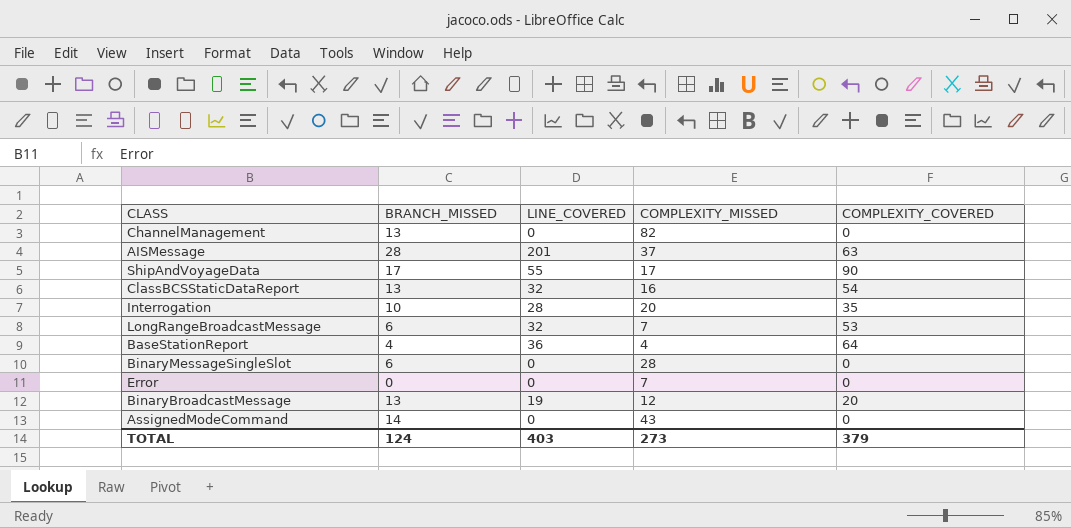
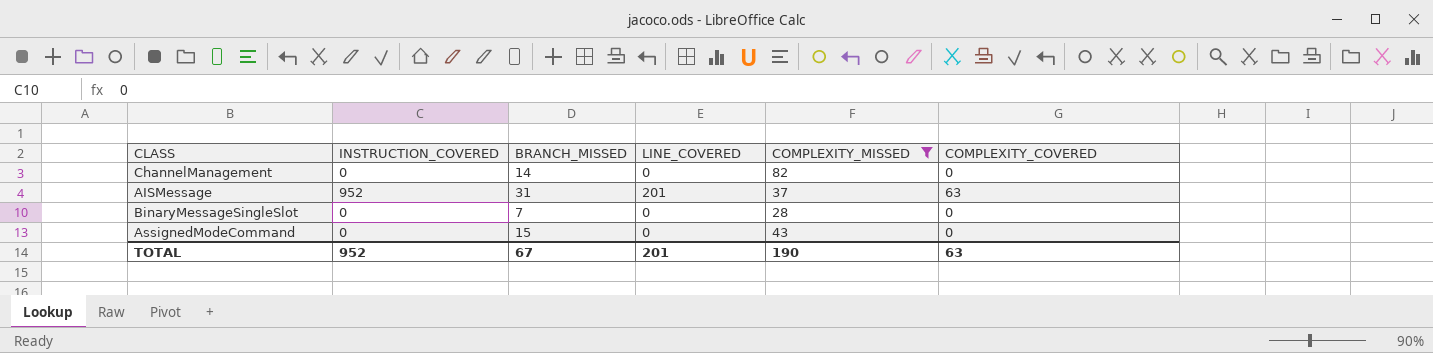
filter: none -> COMPLEXITY_MISSED >= 28
column INSTRUCTION_COVERED | position: none -> 2
ChannelManagement | BRANCH_MISSED: 13 -> 14
AISMessage | BRANCH_MISSED: 28 -> 31
BinaryMessageSingleSlot | BRANCH_MISSED: 6 -> 7
AssignedModeCommand | BRANCH_MISSED: 14 -> 15
TOTAL | BRANCH_MISSED: 124 -> 67
TOTAL | LINE_COVERED: 403 -> 201
TOTAL | COMPLEXITY_MISSED: 273 -> 190
TOTAL | COMPLEXITY_COVERED: 379 -> 63

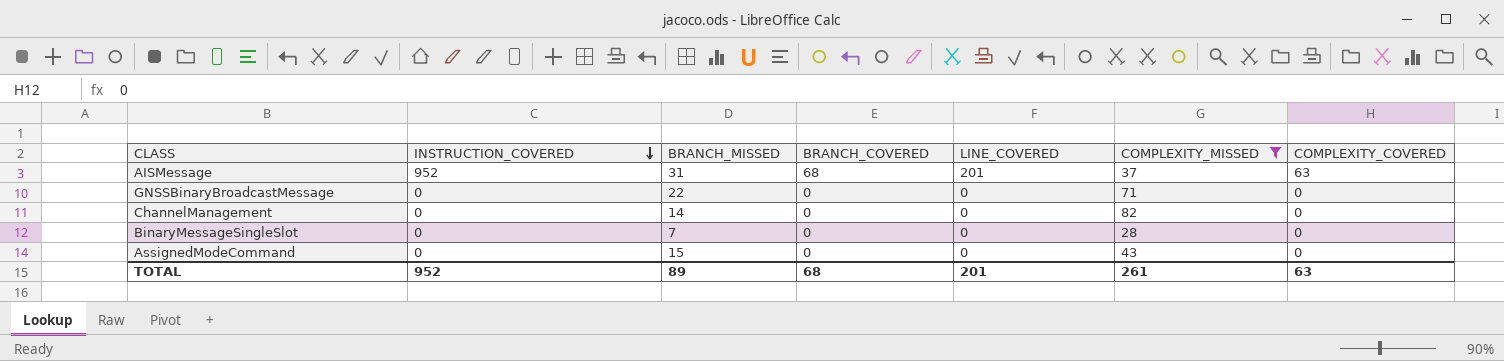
row order: none -> INSTRUCTION_COVERED descending
column BRANCH_COVERED | position: none -> 4
row GNSSBinaryBroadcastMessage: none -> 0 | 22 | 0 | 0 | 71 | 0
TOTAL | BRANCH_MISSED: 67 -> 89
TOTAL | COMPLEXITY_MISSED: 190 -> 261

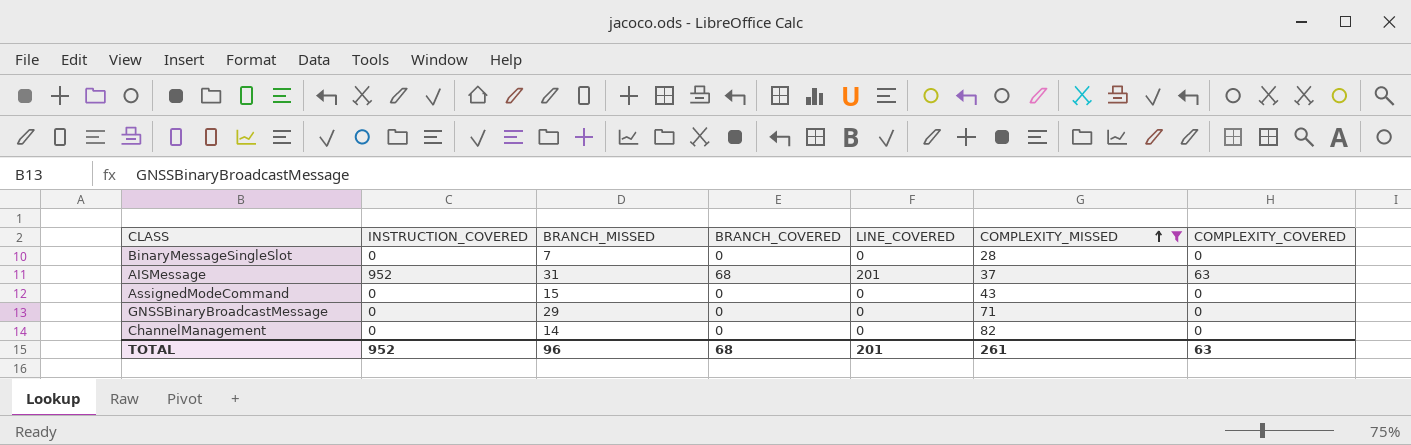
row order: INSTRUCTION_COVERED descending -> COMPLEXITY_MISSED ascending
GNSSBinaryBroadcastMessage | BRANCH_MISSED: 22 -> 29
TOTAL | BRANCH_MISSED: 89 -> 96

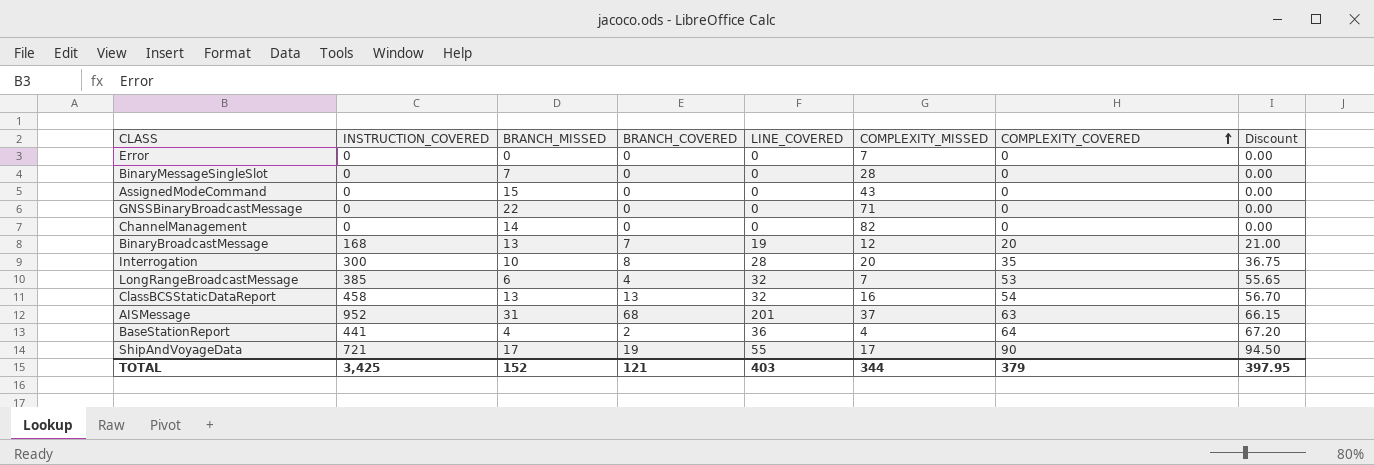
filter: COMPLEXITY_MISSED >= 28 -> none
row order: COMPLEXITY_MISSED ascending -> COMPLEXITY_COVERED ascending
column Discount | formula: none -> [COMPLEXITY_COVERED] * 1.05
GNSSBinaryBroadcastMessage | BRANCH_MISSED: 29 -> 22
TOTAL | INSTRUCTION_COVERED: 952 -> 3,425
TOTAL | BRANCH_MISSED: 96 -> 152
TOTAL | BRANCH_COVERED: 68 -> 121
TOTAL | LINE_COVERED: 201 -> 403
TOTAL | COMPLEXITY_MISSED: 261 -> 344
TOTAL | COMPLEXITY_COVERED: 63 -> 379

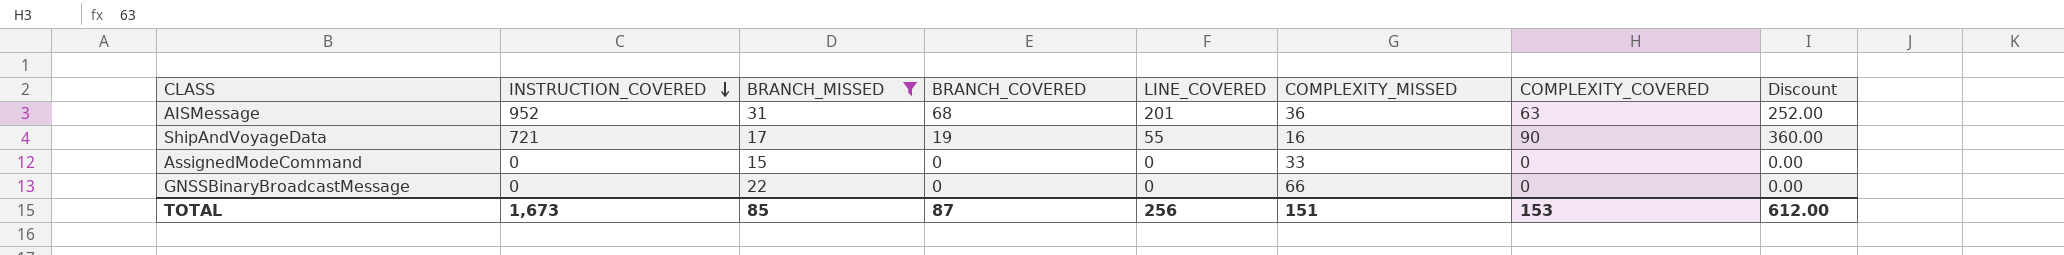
filter: none -> BRANCH_MISSED >= 15
row order: COMPLEXITY_COVERED ascending -> INSTRUCTION_COVERED descending
column Discount | formula: [COMPLEXITY_COVERED] * 1.05 -> [COMPLEXITY_COVERED] * 4
AISMessage | COMPLEXITY_MISSED: 37 -> 36
ShipAndVoyageData | COMPLEXITY_MISSED: 17 -> 16
AssignedModeCommand | COMPLEXITY_MISSED: 43 -> 33
GNSSBinaryBroadcastMessage | COMPLEXITY_MISSED: 71 -> 66
TOTAL | INSTRUCTION_COVERED: 3,425 -> 1,673
TOTAL | BRANCH_MISSED: 152 -> 85
TOTAL | BRANCH_COVERED: 121 -> 87
TOTAL | LINE_COVERED: 403 -> 256
TOTAL | COMPLEXITY_MISSED: 344 -> 151
TOTAL | COMPLEXITY_COVERED: 379 -> 153
TOTAL | Discount: 397.95 -> 612.00

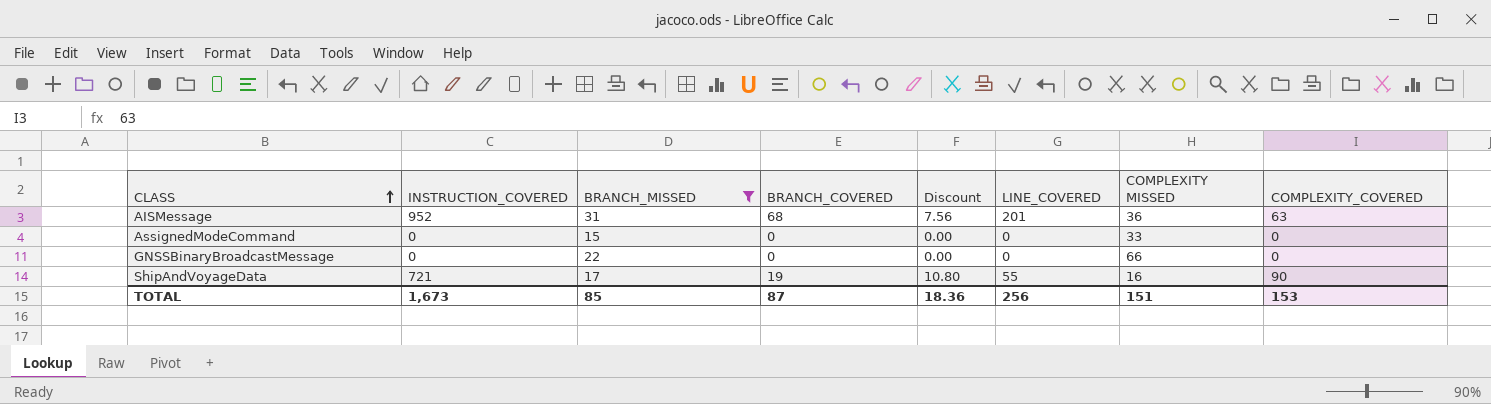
row order: INSTRUCTION_COVERED descending -> CLASS ascending
column Discount | formula: [COMPLEXITY_COVERED] * 4 -> [COMPLEXITY_COVERED] * 0.12
column Discount | position: 8 -> 5
column name: COMPLEXITY_MISSED -> COMPLEXITY MISSED
TOTAL | Discount: 612.00 -> 18.36

